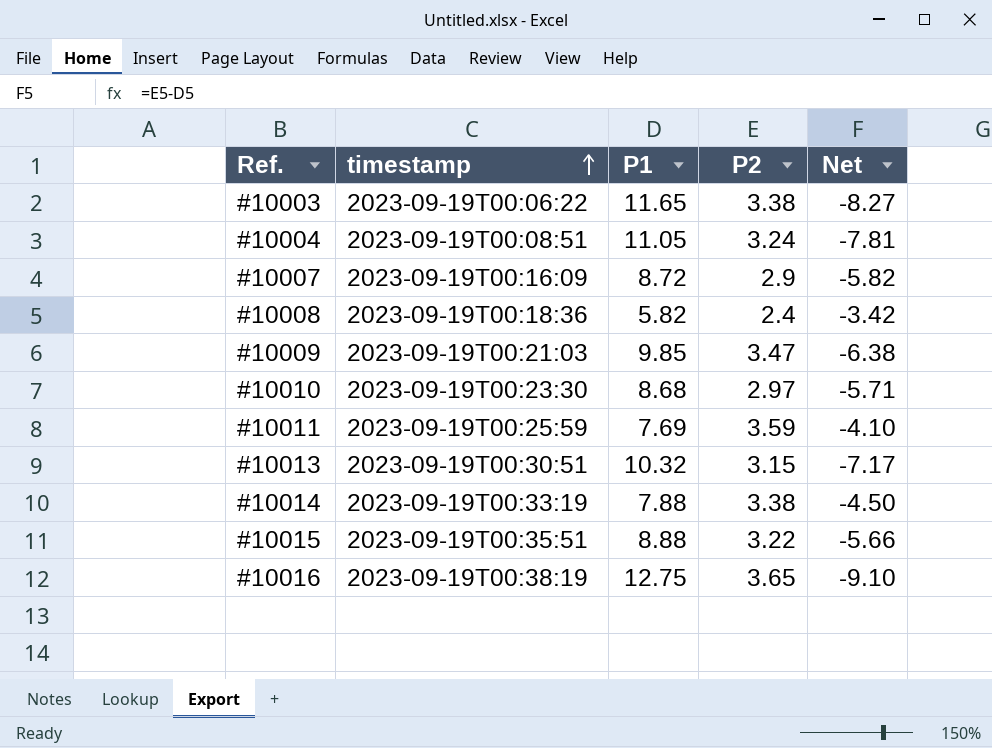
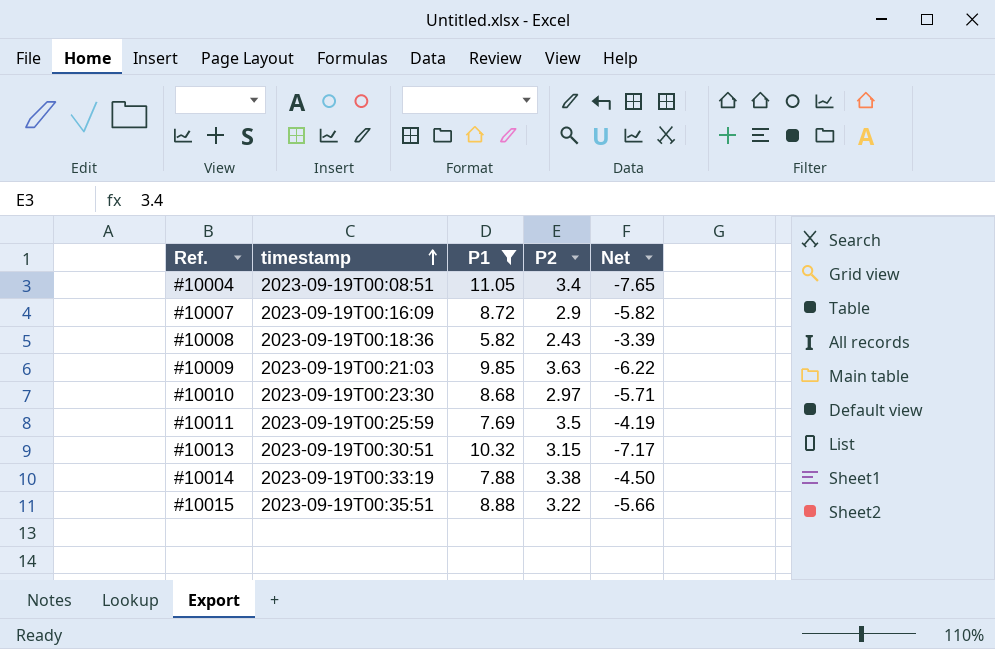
filter: none -> P1 <= 11.05
#10004 | P2: 3.24 -> 3.4
#10004 | Net: -7.81 -> -7.65
#10008 | P2: 2.4 -> 2.43
#10008 | Net: -3.42 -> -3.39
#10009 | P2: 3.47 -> 3.63
#10009 | Net: -6.38 -> -6.22
#10011 | P2: 3.59 -> 3.5
#10011 | Net: -4.10 -> -4.19

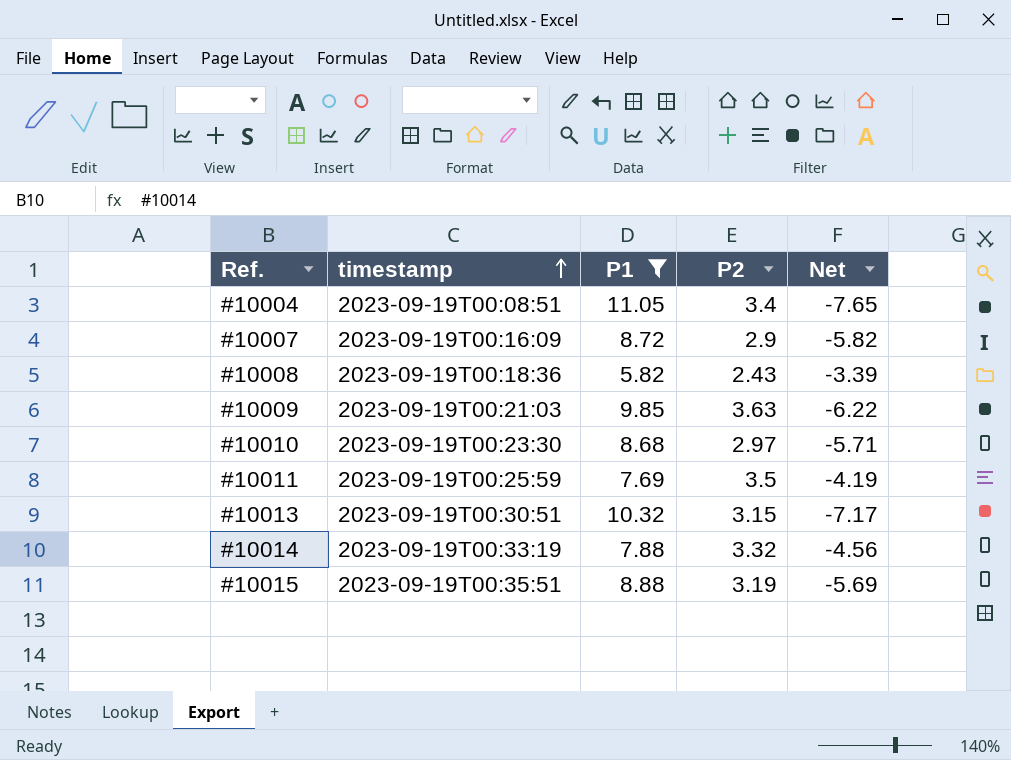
#10014 | P2: 3.38 -> 3.32
#10014 | Net: -4.50 -> -4.56
#10015 | P2: 3.22 -> 3.19
#10015 | Net: -5.66 -> -5.69

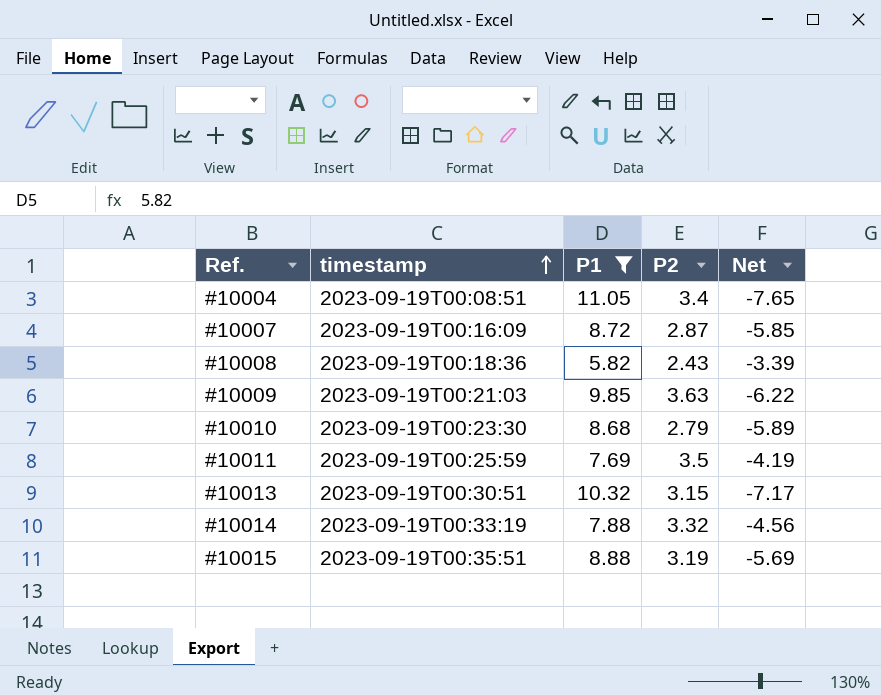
#10007 | P2: 2.9 -> 2.87
#10007 | Net: -5.82 -> -5.85
#10010 | P2: 2.97 -> 2.79
#10010 | Net: -5.71 -> -5.89

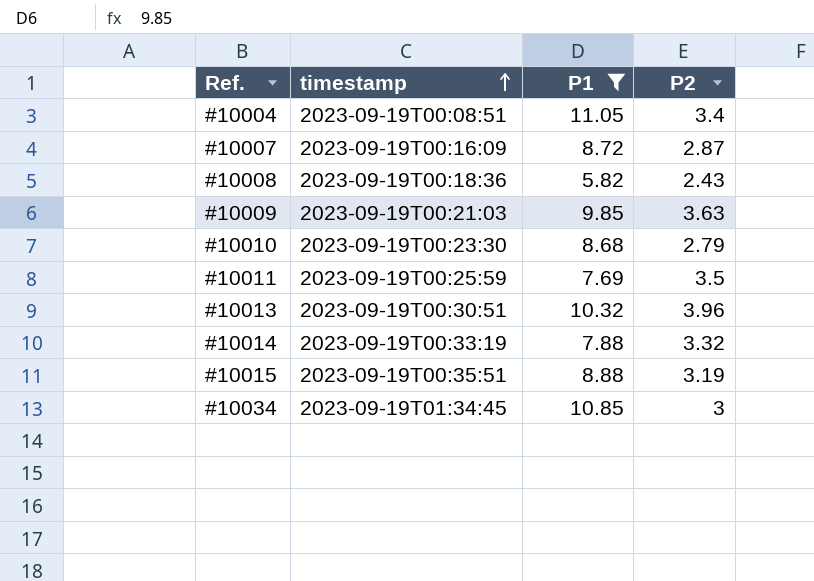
column Net | formula: [P2] - [P1] -> none
#10013 | P2: 3.15 -> 3.96
row #10034: none -> 2023-09-19T01:34:45 | 10.85 | 3

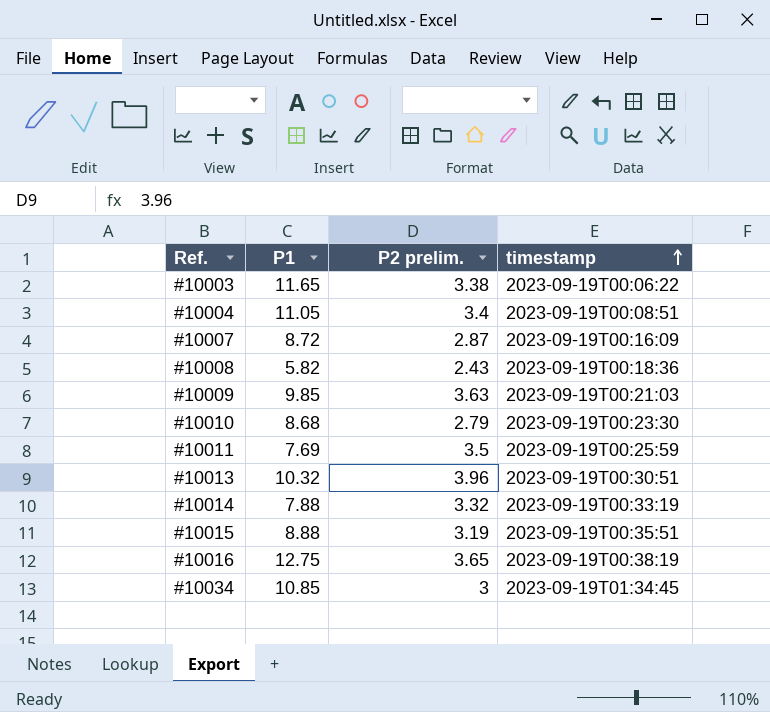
filter: P1 <= 11.05 -> none
column name: P2 -> P2 prelim.
column timestamp | position: 2 -> 4

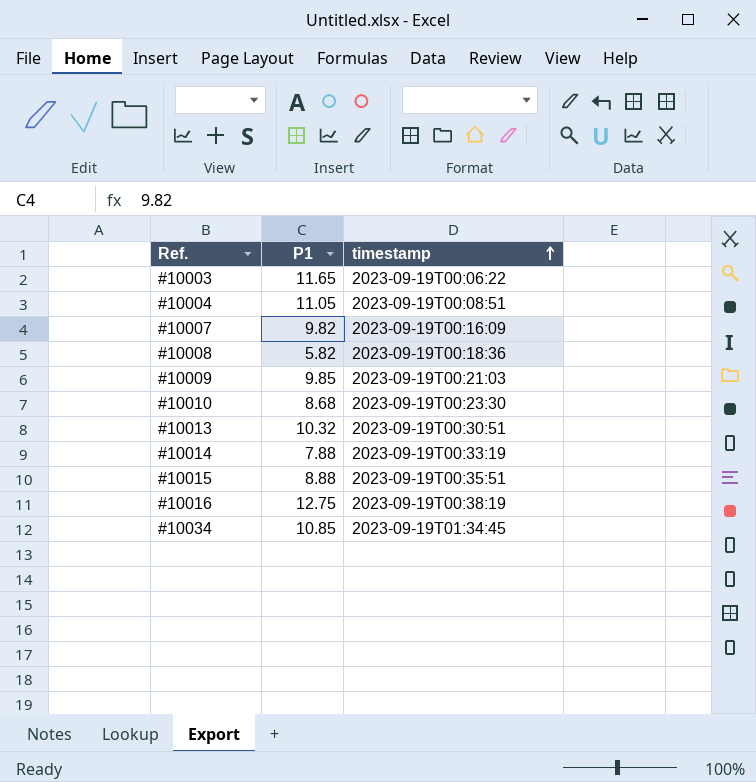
column P2 prelim. | position: 3 -> none
row #10011: 7.69 | 3.5 | 2023-09-19T00:25:59 -> none
#10007 | P1: 8.72 -> 9.82

